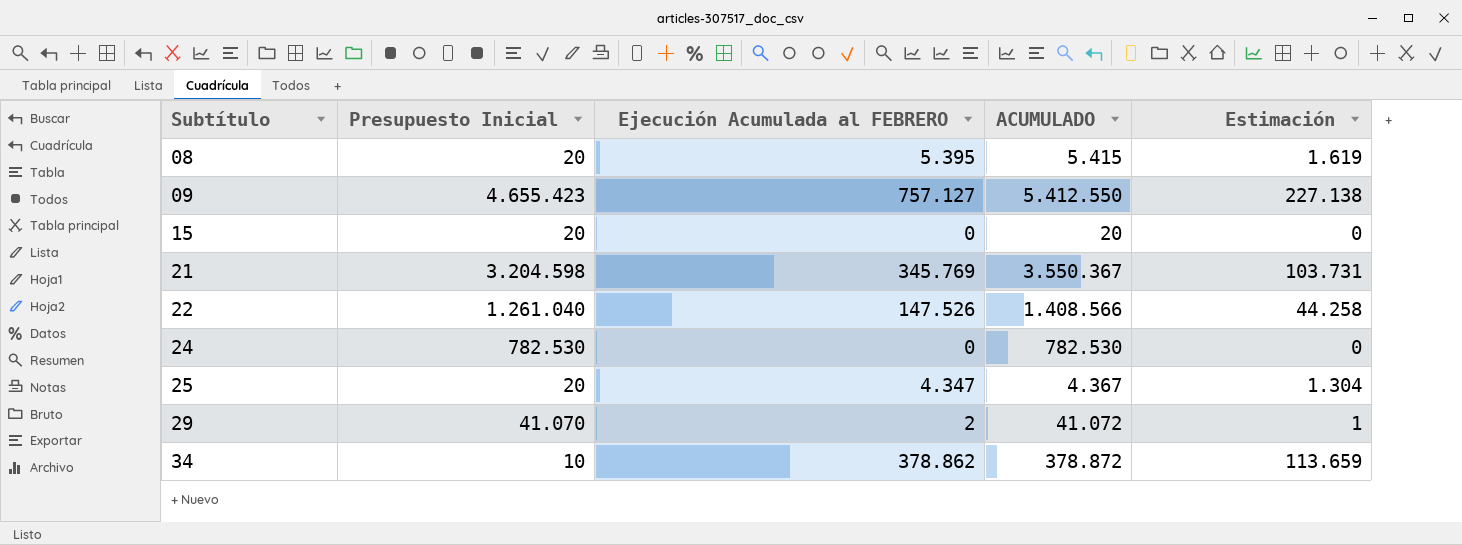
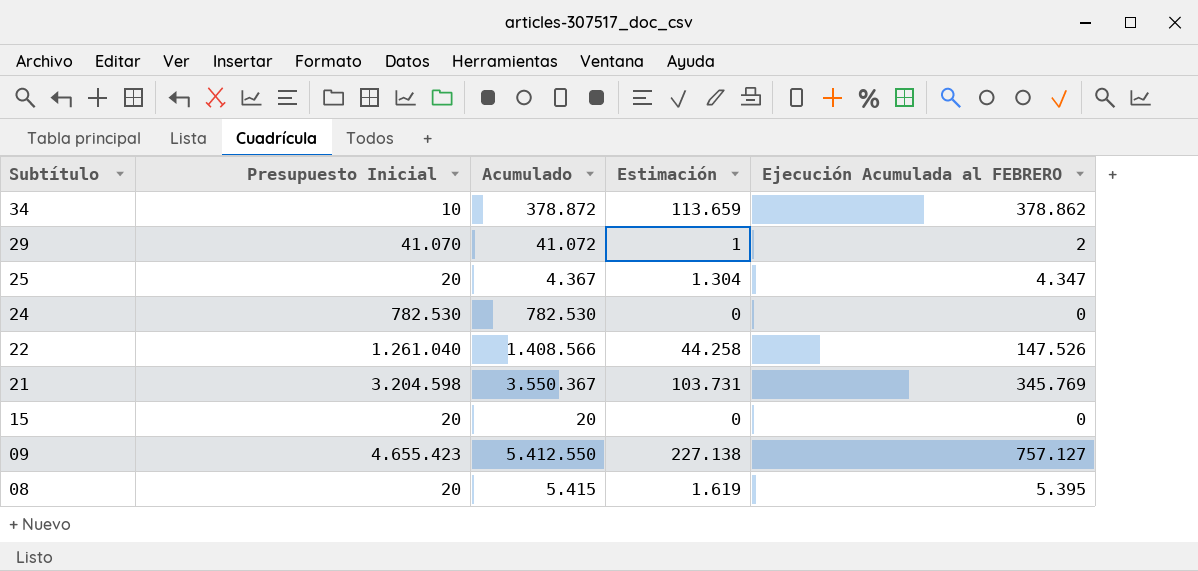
row order: Subtítulo ascending -> Subtítulo descending
column name: ACUMULADO -> Acumulado
column Ejecución Acumulada al FEBRERO | position: 3 -> 5

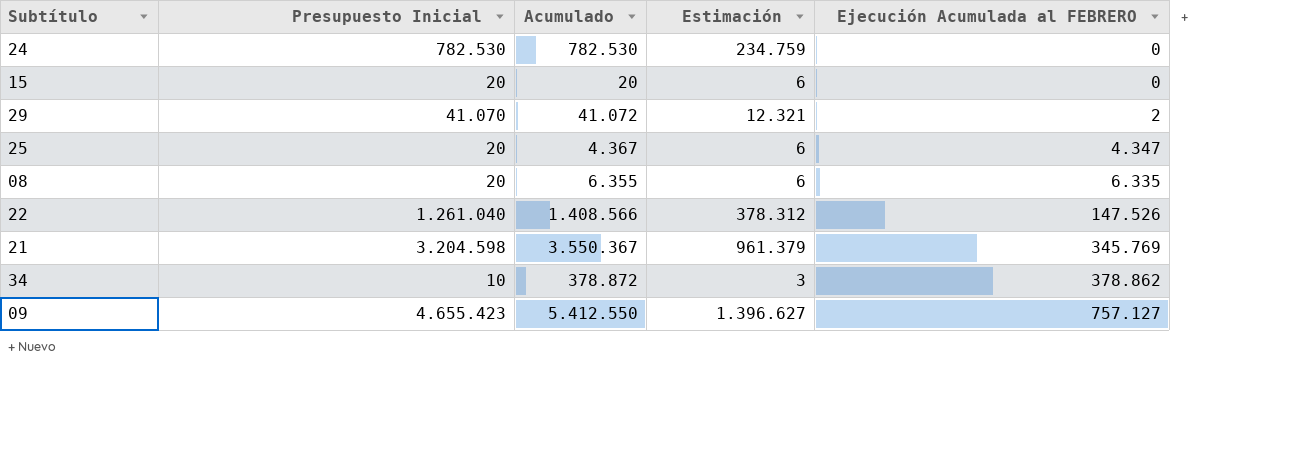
row order: Subtítulo descending -> Ejecución Acumulada al FEBRERO ascending
column Estimación | formula: [Ejecución Acumulada al FEBRERO] * 0,3 -> [Presupuesto Inicial] * 0,3
08 | Acumulado: 5.415 -> 6.355
08 | Ejecución Acumulada al FEBRERO: 5.395 -> 6.335

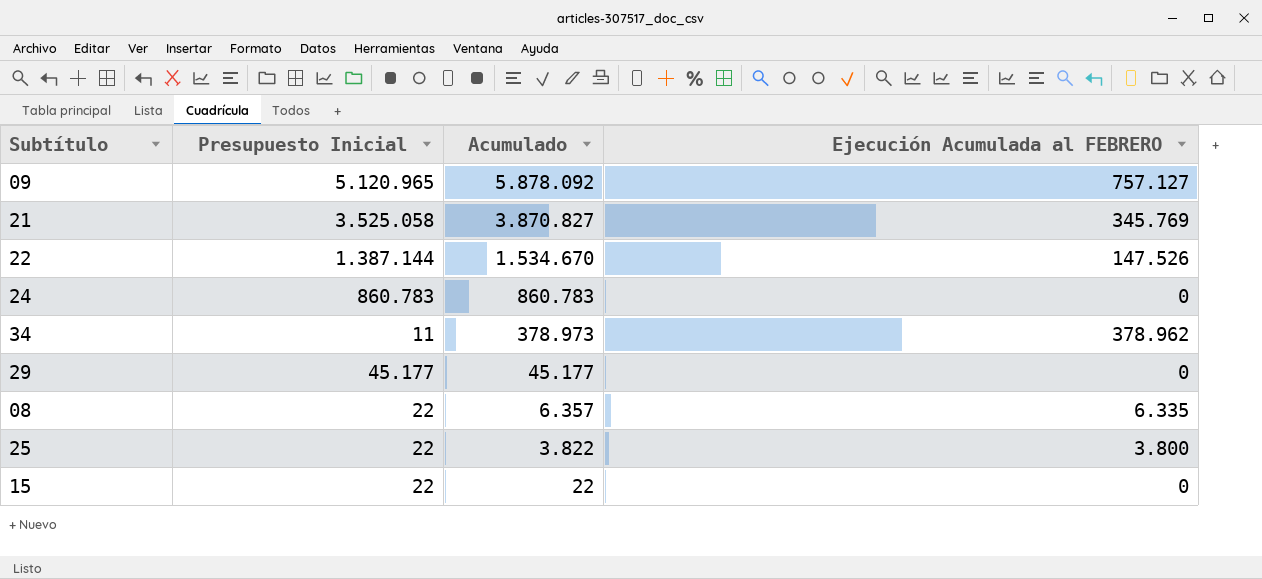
row order: Ejecución Acumulada al FEBRERO ascending -> Acumulado descending
column Estimación | formula: [Presupuesto Inicial] * 0,3 -> none
09 | Presupuesto Inicial: 4.655.423 -> 5.120.965
09 | Acumulado: 5.412.550 -> 5.878.092
21 | Presupuesto Inicial: 3.204.598 -> 3.525.058
21 | Acumulado: 3.550.367 -> 3.870.827
22 | Presupuesto Inicial: 1.261.040 -> 1.387.144
22 | Acumulado: 1.408.566 -> 1.534.670
24 | Presupuesto Inicial: 782.530 -> 860.783
24 | Acumulado: 782.530 -> 860.783
34 | Presupuesto Inicial: 10 -> 11
34 | Acumulado: 378.872 -> 378.973
34 | Ejecución Acumulada al FEBRERO: 378.862 -> 378.962
29 | Presupuesto Inicial: 41.070 -> 45.177
29 | Acumulado: 41.072 -> 45.177
29 | Ejecución Acumulada al FEBRERO: 2 -> 0
08 | Presupuesto Inicial: 20 -> 22
08 | Acumulado: 6.355 -> 6.357
25 | Presupuesto Inicial: 20 -> 22
25 | Acumulado: 4.367 -> 3.822
25 | Ejecución Acumulada al FEBRERO: 4.347 -> 3.800
15 | Presupuesto Inicial: 20 -> 22
15 | Acumulado: 20 -> 22

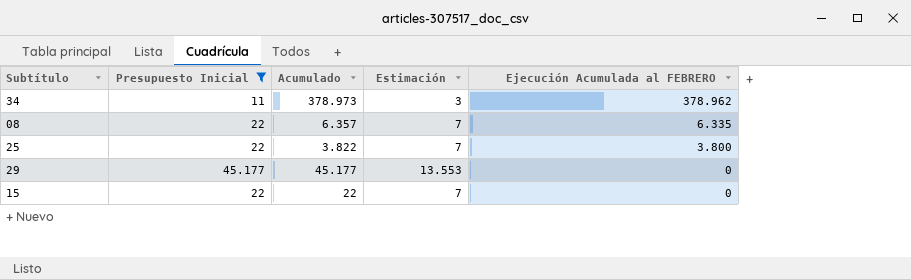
filter: none -> Presupuesto Inicial <= 45.177
row order: Acumulado descending -> Ejecución Acumulada al FEBRERO descending
column Estimación | formula: none -> [Presupuesto Inicial] * 0,3

